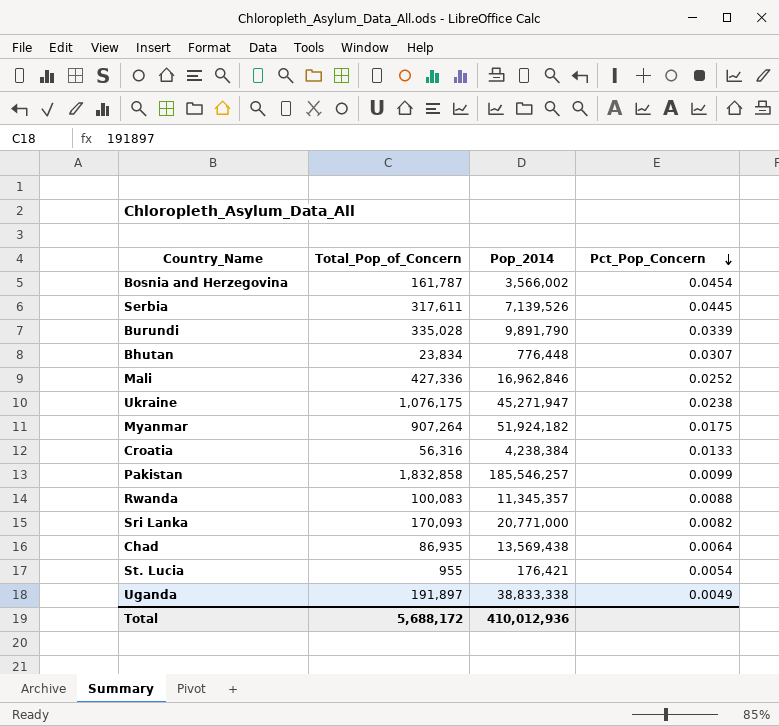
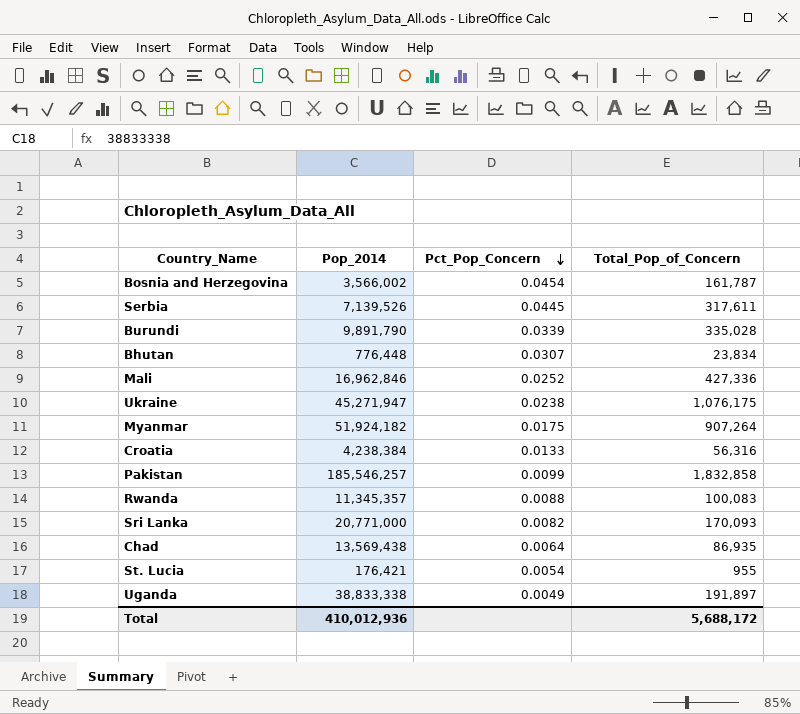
column Total_Pop_of_Concern | position: 2 -> 4

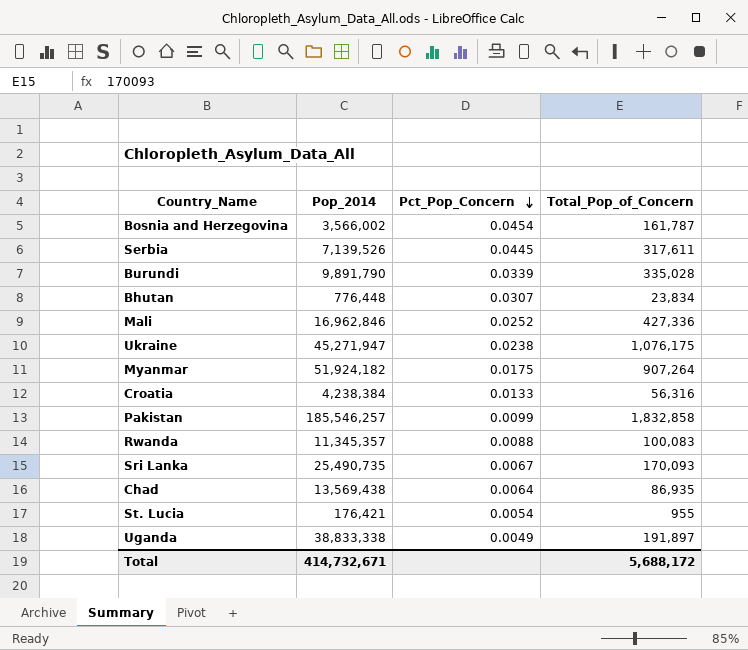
Sri Lanka | Pop_2014: 20,771,000 -> 25,490,735
Sri Lanka | Pct_Pop_Concern: 0.0082 -> 0.0067
Total | Pop_2014: 410,012,936 -> 414,732,671

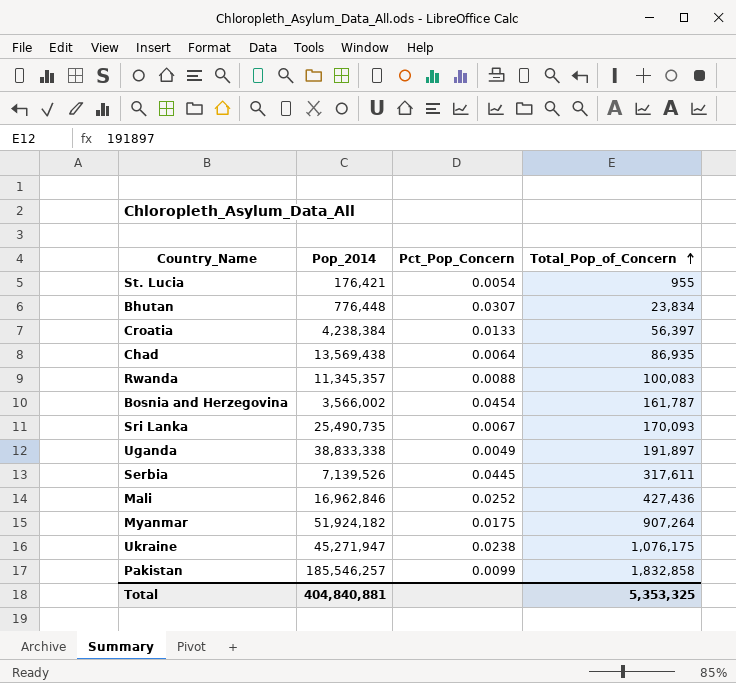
row order: Pct_Pop_Concern descending -> Total_Pop_of_Concern ascending
row Burundi: 9,891,790 | 0.0339 | 335,028 -> none
Croatia | Total_Pop_of_Concern: 56,316 -> 56,397
Mali | Total_Pop_of_Concern: 427,336 -> 427,436
Total | Pop_2014: 414,732,671 -> 404,840,881
Total | Total_Pop_of_Concern: 5,688,172 -> 5,353,325

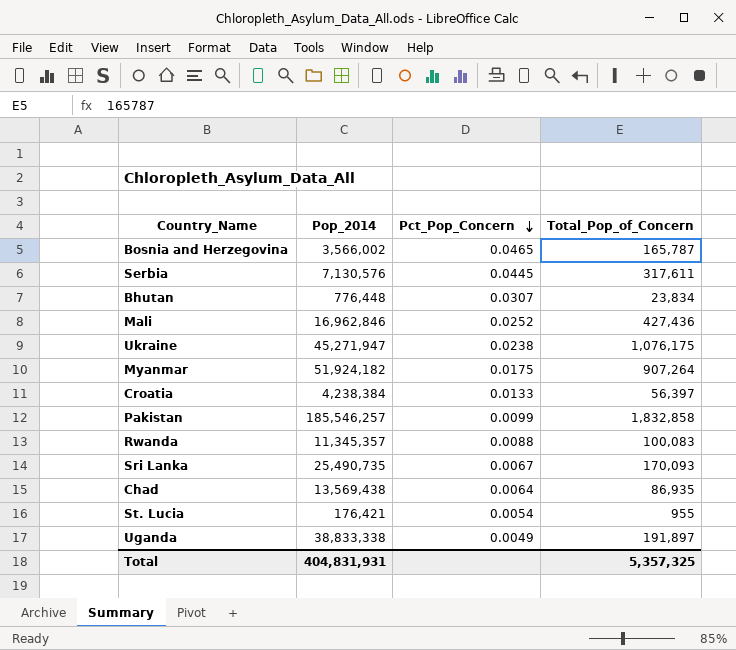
row order: Total_Pop_of_Concern ascending -> Pct_Pop_Concern descending
Bosnia and Herzegovina | Pct_Pop_Concern: 0.0454 -> 0.0465
Bosnia and Herzegovina | Total_Pop_of_Concern: 161,787 -> 165,787
Serbia | Pop_2014: 7,139,526 -> 7,130,576
Total | Pop_2014: 404,840,881 -> 404,831,931
Total | Total_Pop_of_Concern: 5,353,325 -> 5,357,325

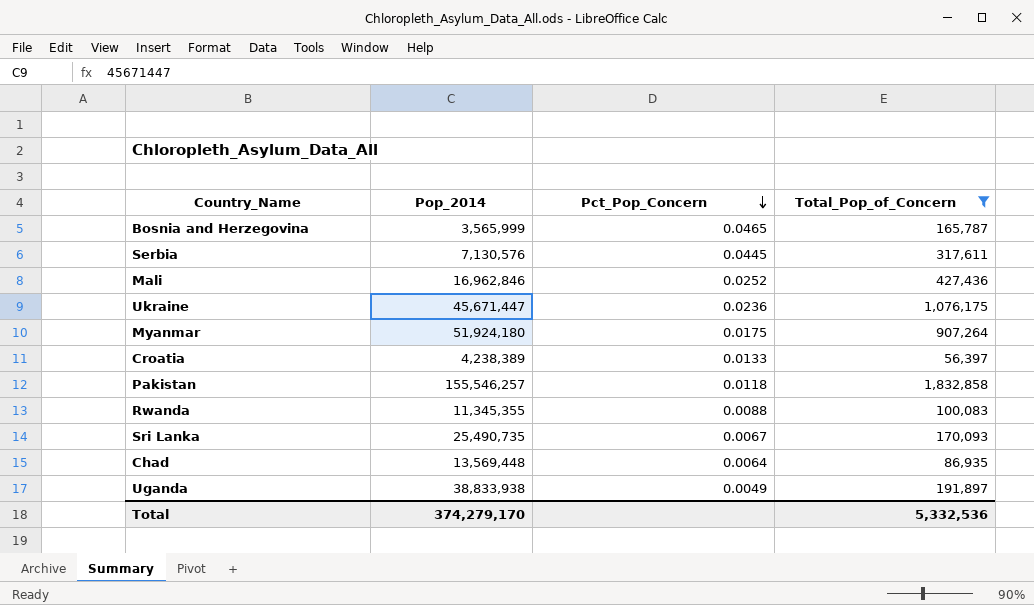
filter: none -> Total_Pop_of_Concern >= 56,397
Bosnia and Herzegovina | Pop_2014: 3,566,002 -> 3,565,999
Ukraine | Pop_2014: 45,271,947 -> 45,671,447
Ukraine | Pct_Pop_Concern: 0.0238 -> 0.0236
Myanmar | Pop_2014: 51,924,182 -> 51,924,180
Croatia | Pop_2014: 4,238,384 -> 4,238,389
Pakistan | Pop_2014: 185,546,257 -> 155,546,257
Pakistan | Pct_Pop_Concern: 0.0099 -> 0.0118
Rwanda | Pop_2014: 11,345,357 -> 11,345,355
Chad | Pop_2014: 13,569,438 -> 13,569,448
Uganda | Pop_2014: 38,833,338 -> 38,833,938
Total | Pop_2014: 404,831,931 -> 374,279,170
Total | Total_Pop_of_Concern: 5,357,325 -> 5,332,536

